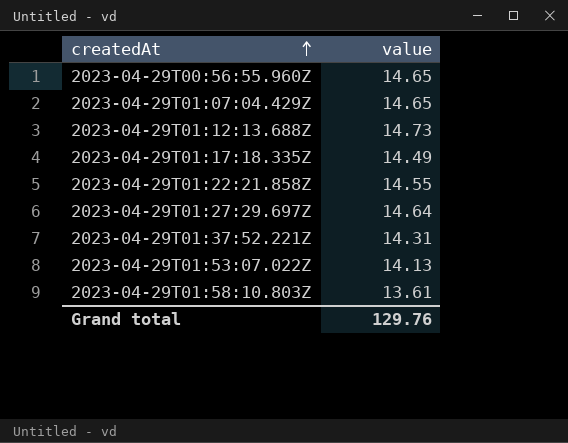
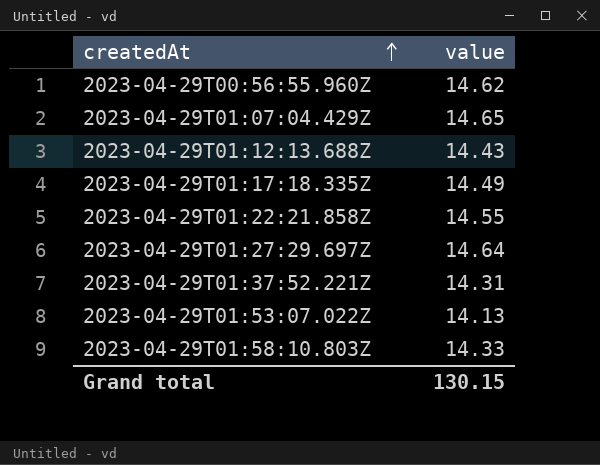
2023-04-29T00:56:55.960Z | value: 14.65 -> 14.62
2023-04-29T01:12:13.688Z | value: 14.73 -> 14.43
2023-04-29T01:58:10.803Z | value: 13.61 -> 14.33
Grand total | value: 129.76 -> 130.15

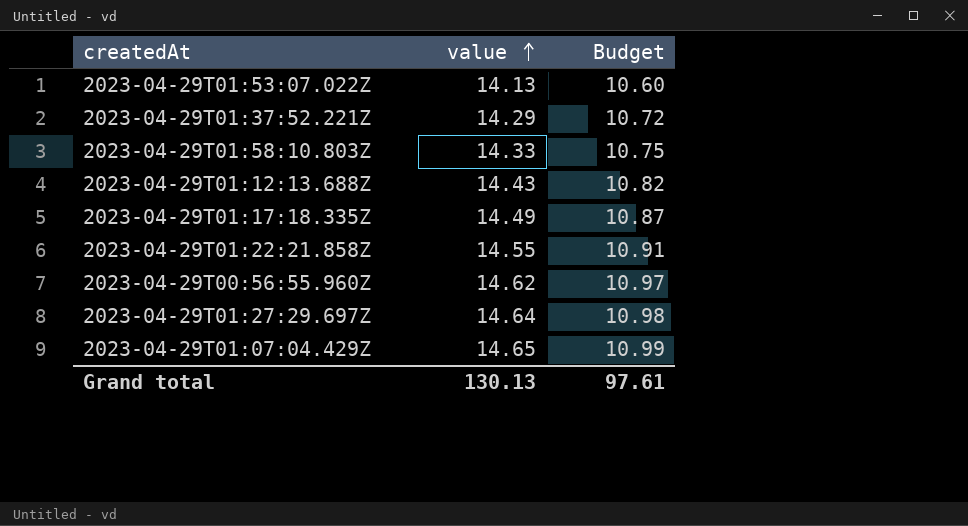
row order: createdAt ascending -> value ascending
column Budget | formula: none -> [value] * 0.75
2023-04-29T01:37:52.221Z | value: 14.31 -> 14.29
Grand total | value: 130.15 -> 130.13

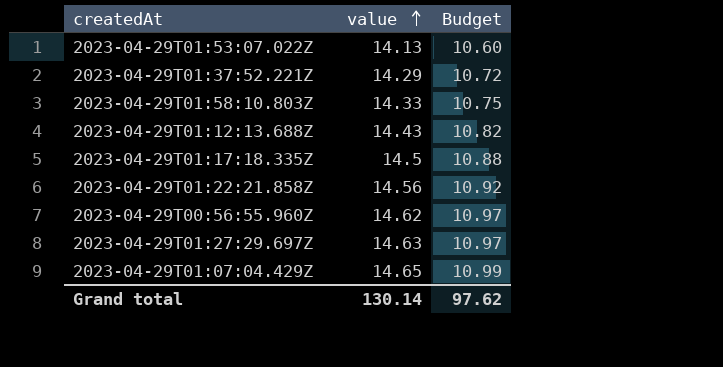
2023-04-29T01:17:18.335Z | value: 14.49 -> 14.5
2023-04-29T01:17:18.335Z | Budget: 10.87 -> 10.88
2023-04-29T01:22:21.858Z | value: 14.55 -> 14.56
2023-04-29T01:22:21.858Z | Budget: 10.91 -> 10.92
2023-04-29T01:27:29.697Z | value: 14.64 -> 14.63
2023-04-29T01:27:29.697Z | Budget: 10.98 -> 10.97
Grand total | value: 130.13 -> 130.14
Grand total | Budget: 97.61 -> 97.62

